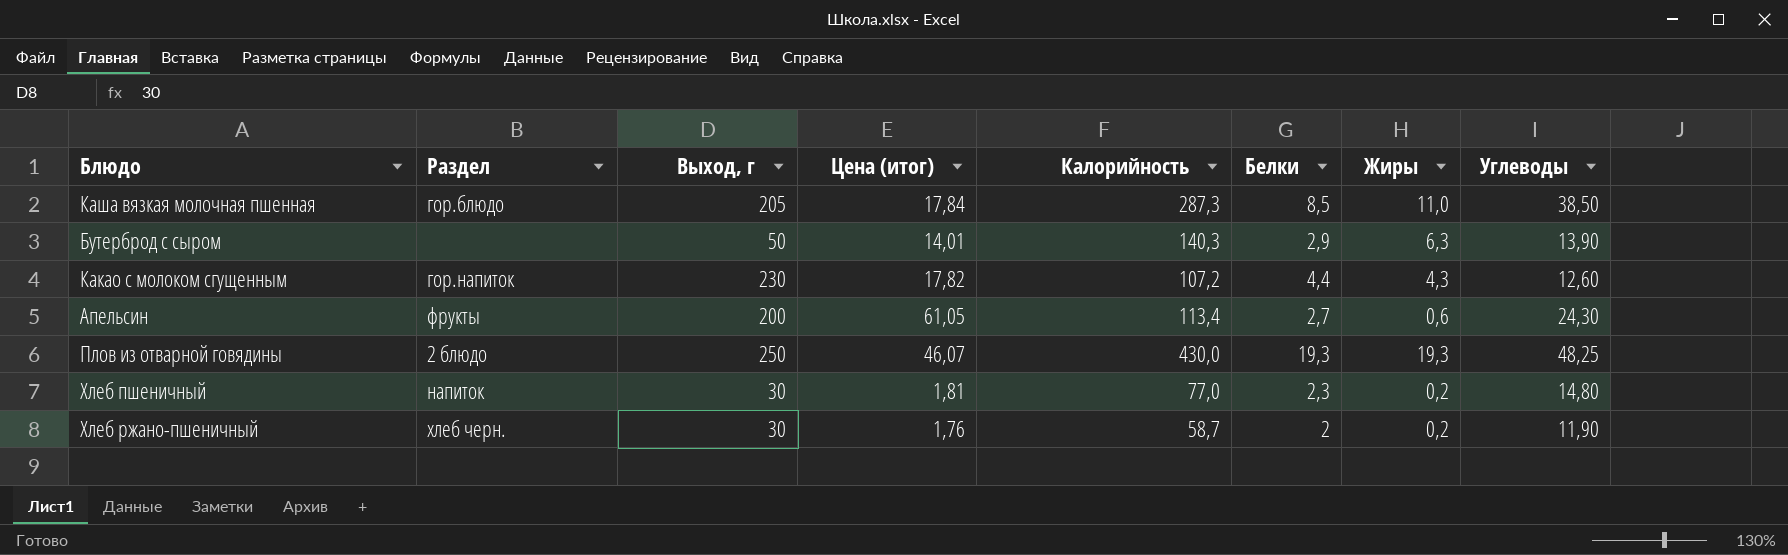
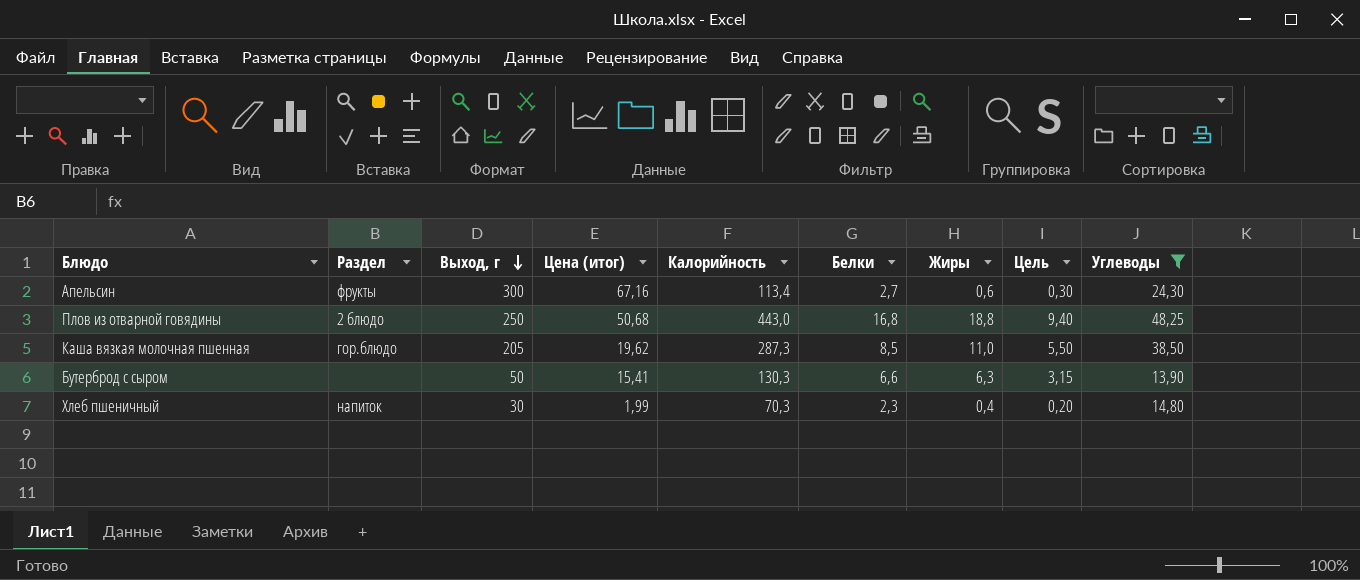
filter: none -> Углеводы >= 13,90
row order: none -> Выход, г descending
column Цель | formula: none -> [Жиры] * 0,5
Апельсин | Выход, г: 200 -> 300
Апельсин | Цена (итог): 61,05 -> 67,16
Плов из отварной говядины | Цена (итог): 46,07 -> 50,68
Плов из отварной говядины | Калорийность: 430,0 -> 443,0
Плов из отварной говядины | Белки: 19,3 -> 16,8
Плов из отварной говядины | Жиры: 19,3 -> 18,8
Каша вязкая молочная пшенная | Цена (итог): 17,84 -> 19,62
Бутерброд с сыром | Цена (итог): 14,01 -> 15,41
Бутерброд с сыром | Калорийность: 140,3 -> 130,3
Бутерброд с сыром | Белки: 2,9 -> 6,6
Хлеб пшеничный | Цена (итог): 1,81 -> 1,99
Хлеб пшеничный | Калорийность: 77,0 -> 70,3
Хлеб пшеничный | Жиры: 0,2 -> 0,4

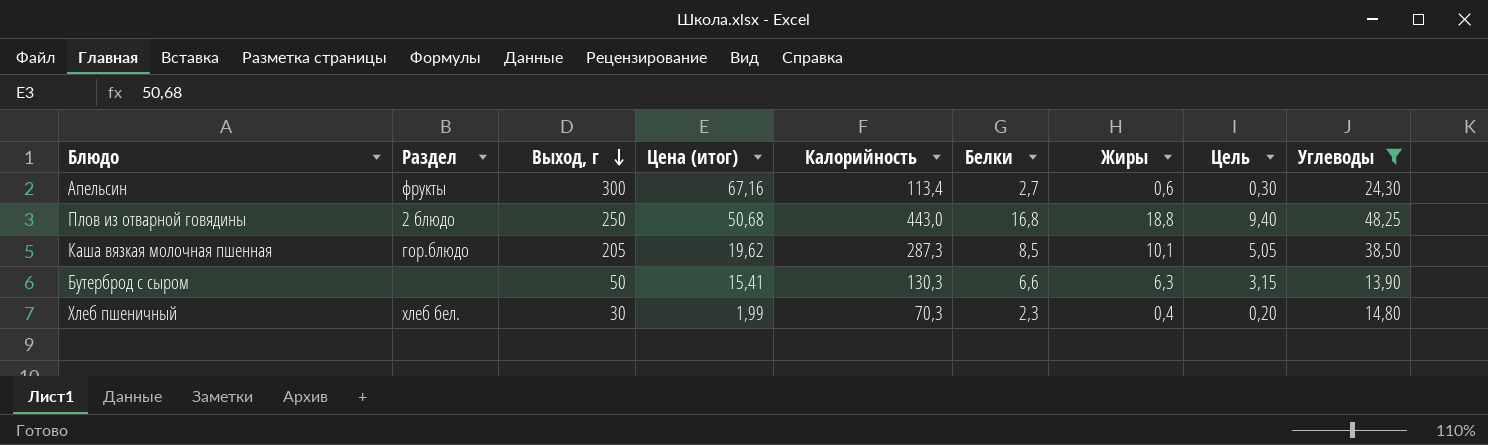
Каша вязкая молочная пшенная | Жиры: 11,0 -> 10,1
Каша вязкая молочная пшенная | Цель: 5,50 -> 5,05
Хлеб пшеничный | Раздел: напиток -> хлеб бел.

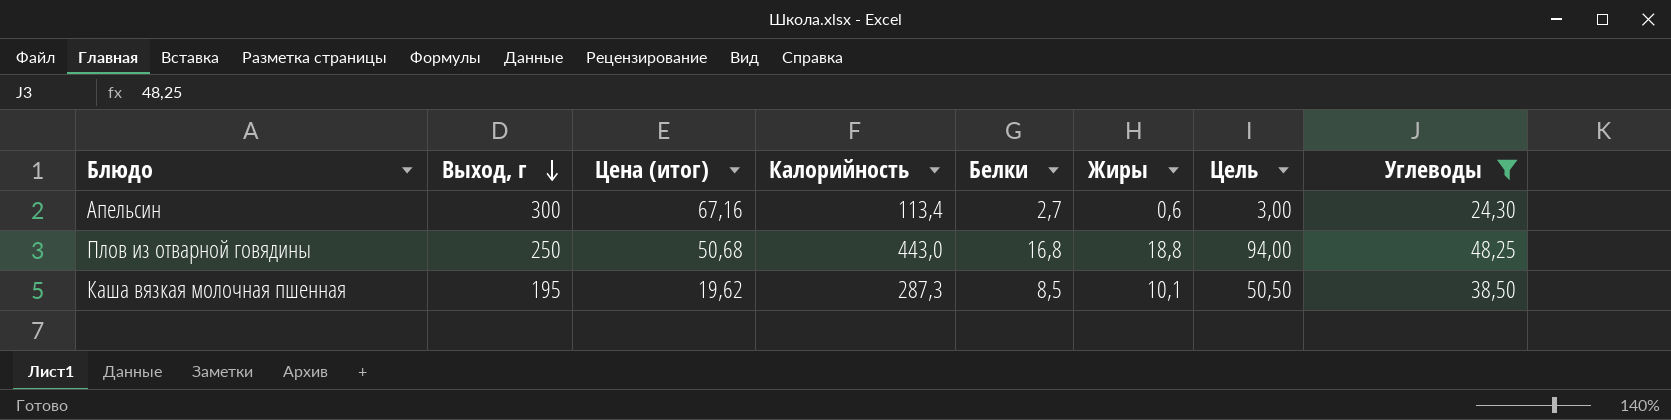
column Раздел | position: 2 -> none
column Цель | formula: [Жиры] * 0,5 -> [Жиры] * 5
row Бутерброд с сыром: none | 50 | 15,41 | 130,3 | 6,6 | 6,3 | 3,15 | 13,90 -> none
row Хлеб пшеничный: хлеб бел. | 30 | 1,99 | 70,3 | 2,3 | 0,4 | 0,20 | 14,80 -> none
Каша вязкая молочная пшенная | Выход, г: 205 -> 195

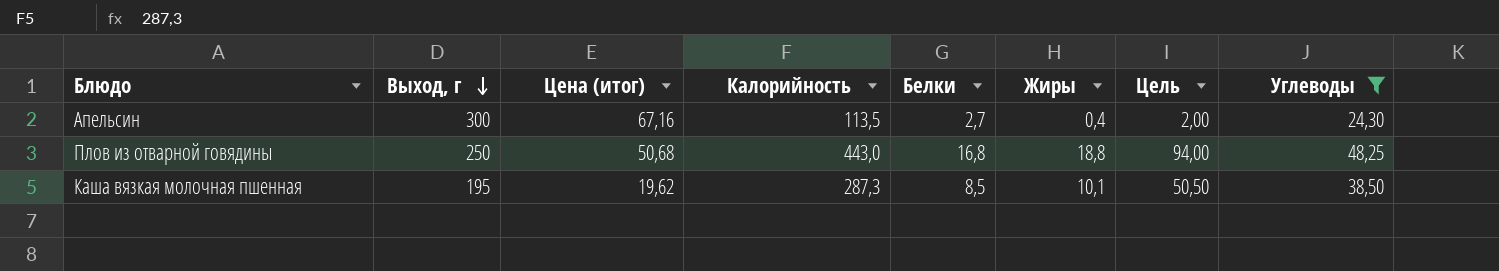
Апельсин | Калорийность: 113,4 -> 113,5
Апельсин | Жиры: 0,6 -> 0,4
Апельсин | Цель: 3,00 -> 2,00

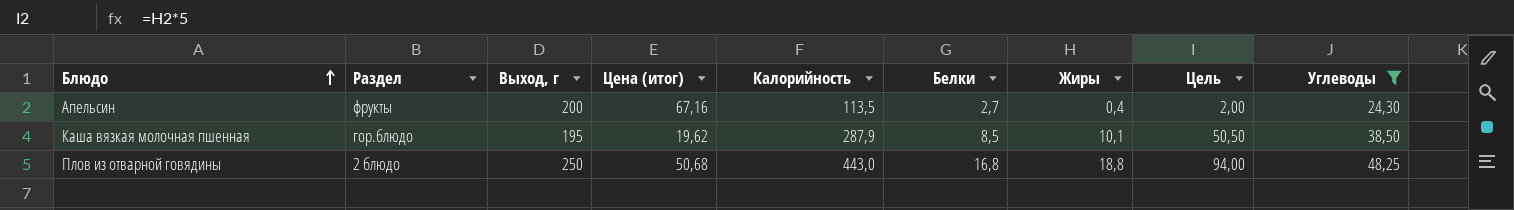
row order: Выход, г descending -> Блюдо ascending
column Раздел | position: none -> 2
Апельсин | Выход, г: 300 -> 200
Каша вязкая молочная пшенная | Калорийность: 287,3 -> 287,9

